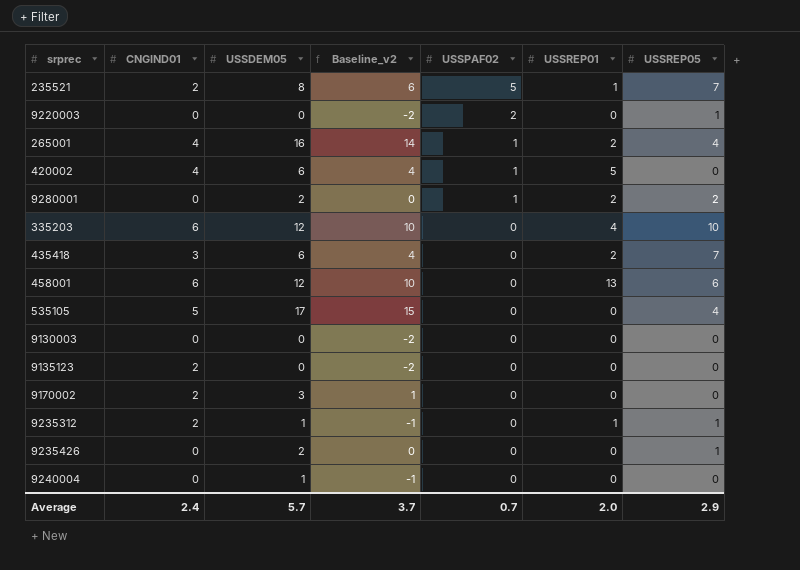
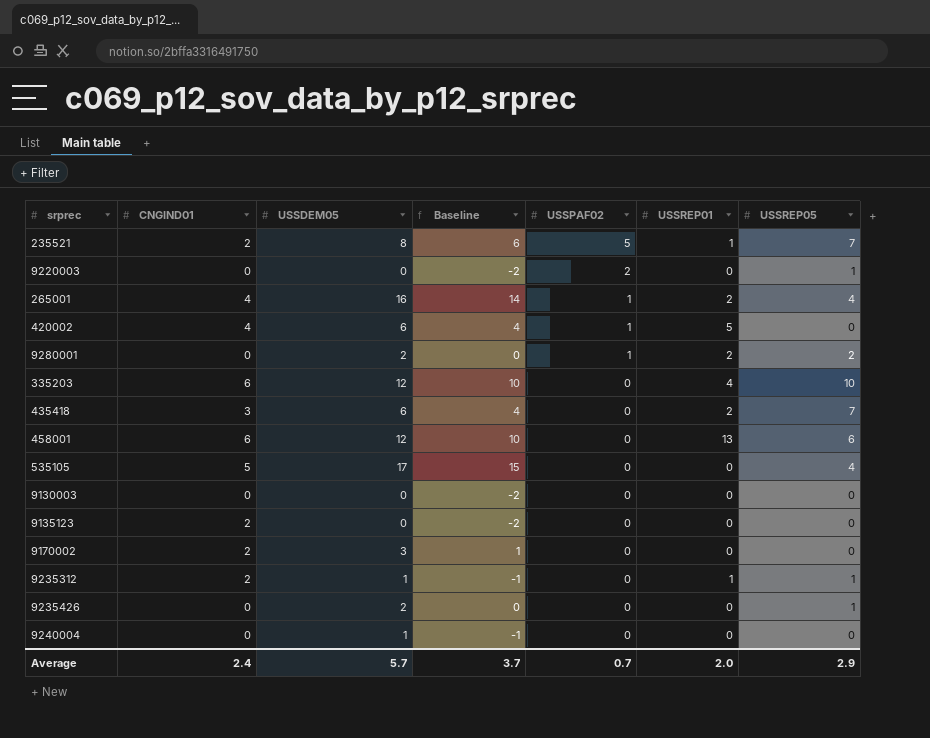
column name: Baseline_v2 -> Baseline

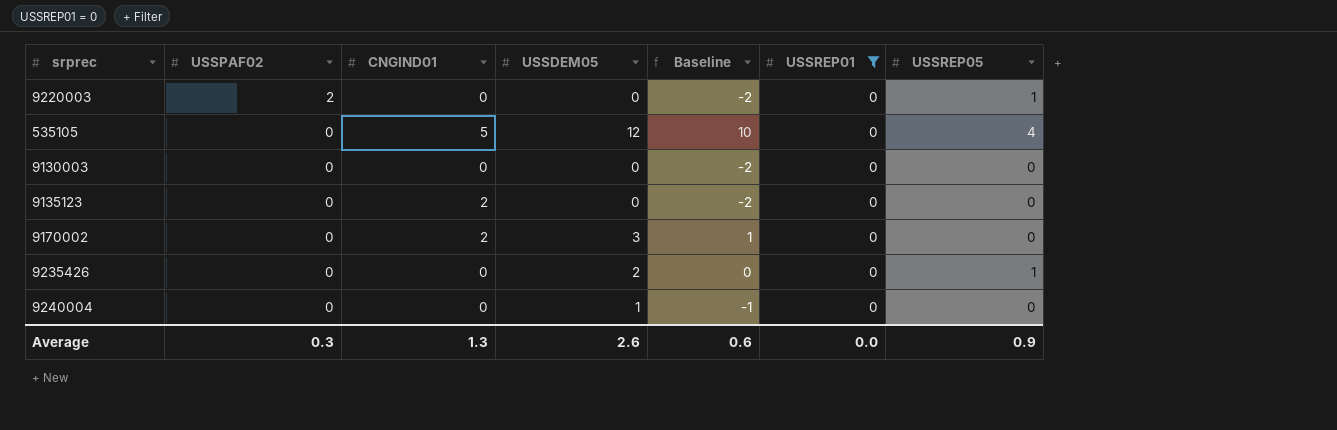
filter: none -> USSREP01 = 0
column USSPAF02 | position: 5 -> 2
535105 | USSDEM05: 17 -> 12
535105 | Baseline: 15 -> 10
Average | USSPAF02: 0.7 -> 0.3
Average | CNGIND01: 2.4 -> 1.3
Average | USSDEM05: 5.7 -> 2.6
Average | Baseline: 3.7 -> 0.6
Average | USSREP01: 2.0 -> 0.0
Average | USSREP05: 2.9 -> 0.9

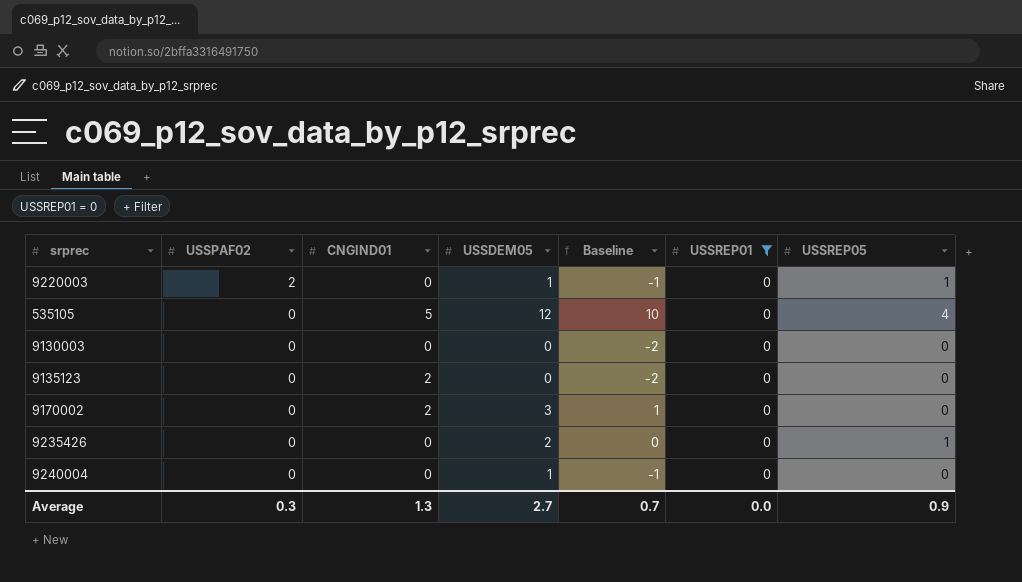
9220003 | USSDEM05: 0 -> 1
9220003 | Baseline: -2 -> -1
Average | USSDEM05: 2.6 -> 2.7
Average | Baseline: 0.6 -> 0.7

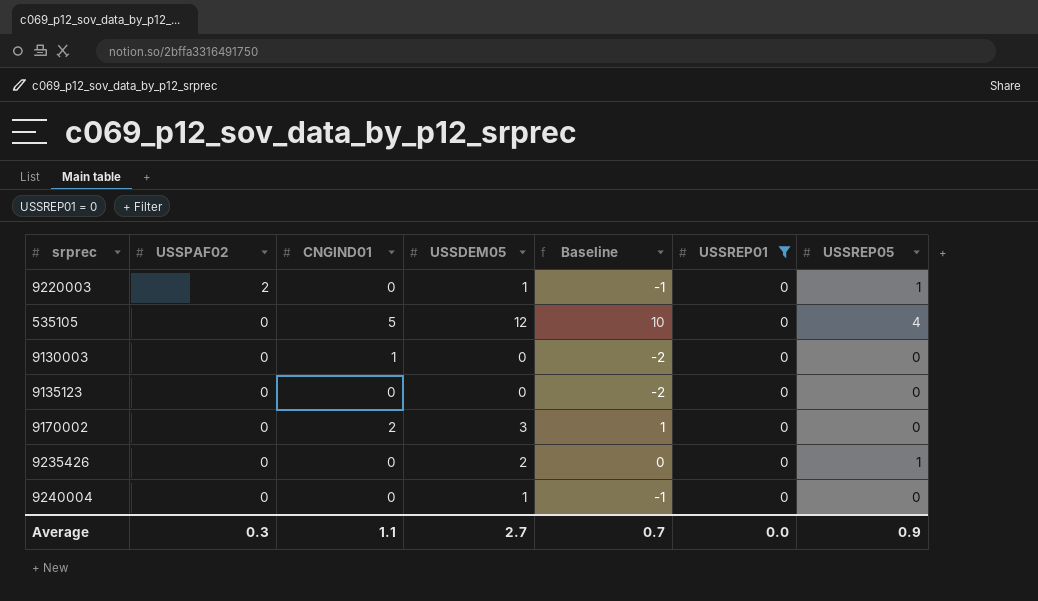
9130003 | CNGIND01: 0 -> 1
9135123 | CNGIND01: 2 -> 0
Average | CNGIND01: 1.3 -> 1.1

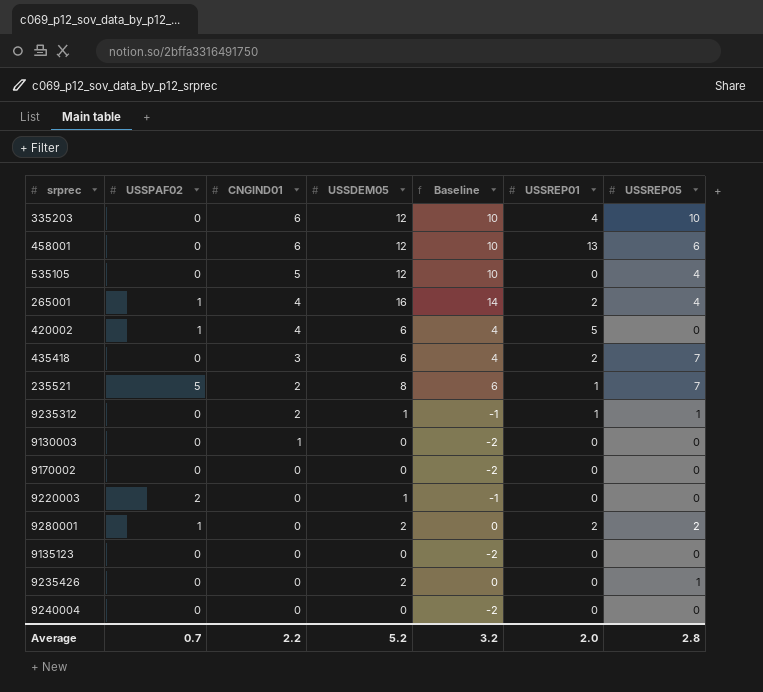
filter: USSREP01 = 0 -> none
row order: USSPAF02 descending -> CNGIND01 descending
9170002 | CNGIND01: 2 -> 0
9170002 | USSDEM05: 3 -> 0
9170002 | Baseline: 1 -> -2
9220003 | USSREP05: 1 -> 0
9240004 | USSDEM05: 1 -> 0
9240004 | Baseline: -1 -> -2
Average | USSPAF02: 0.3 -> 0.7
Average | CNGIND01: 1.1 -> 2.2
Average | USSDEM05: 2.7 -> 5.2
Average | Baseline: 0.7 -> 3.2
Average | USSREP01: 0.0 -> 2.0
Average | USSREP05: 0.9 -> 2.8

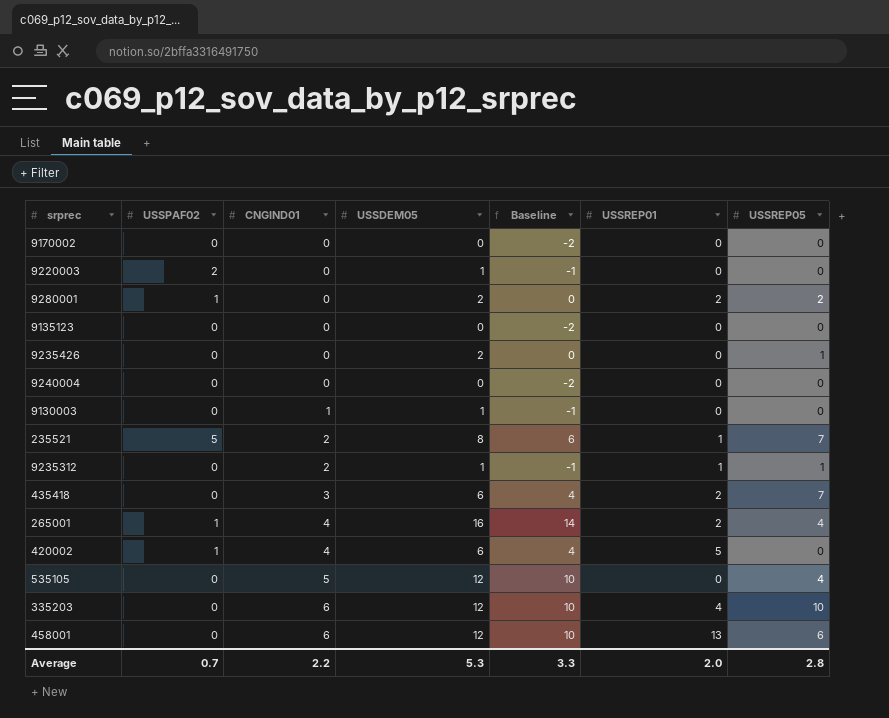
row order: CNGIND01 descending -> CNGIND01 ascending
9130003 | USSDEM05: 0 -> 1
9130003 | Baseline: -2 -> -1
Average | USSDEM05: 5.2 -> 5.3
Average | Baseline: 3.2 -> 3.3

